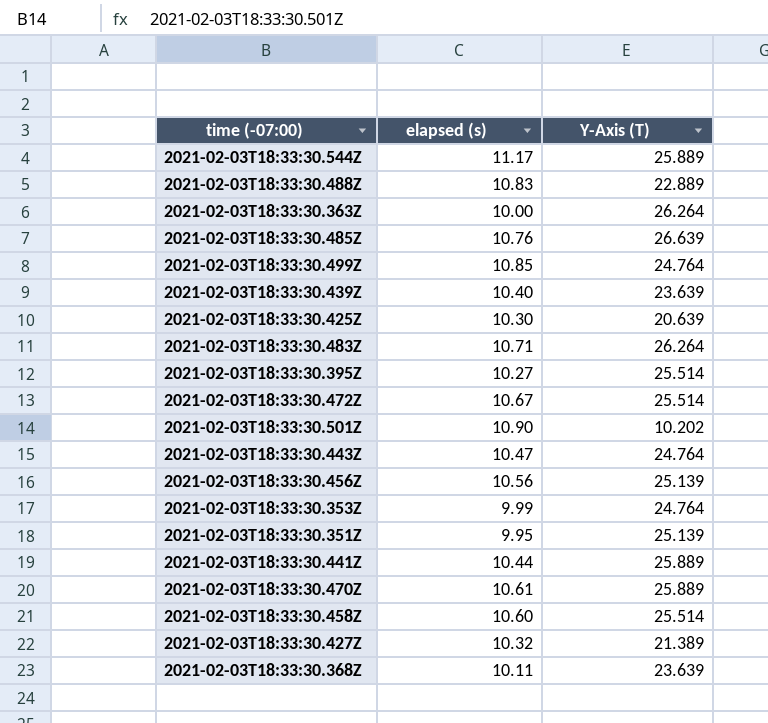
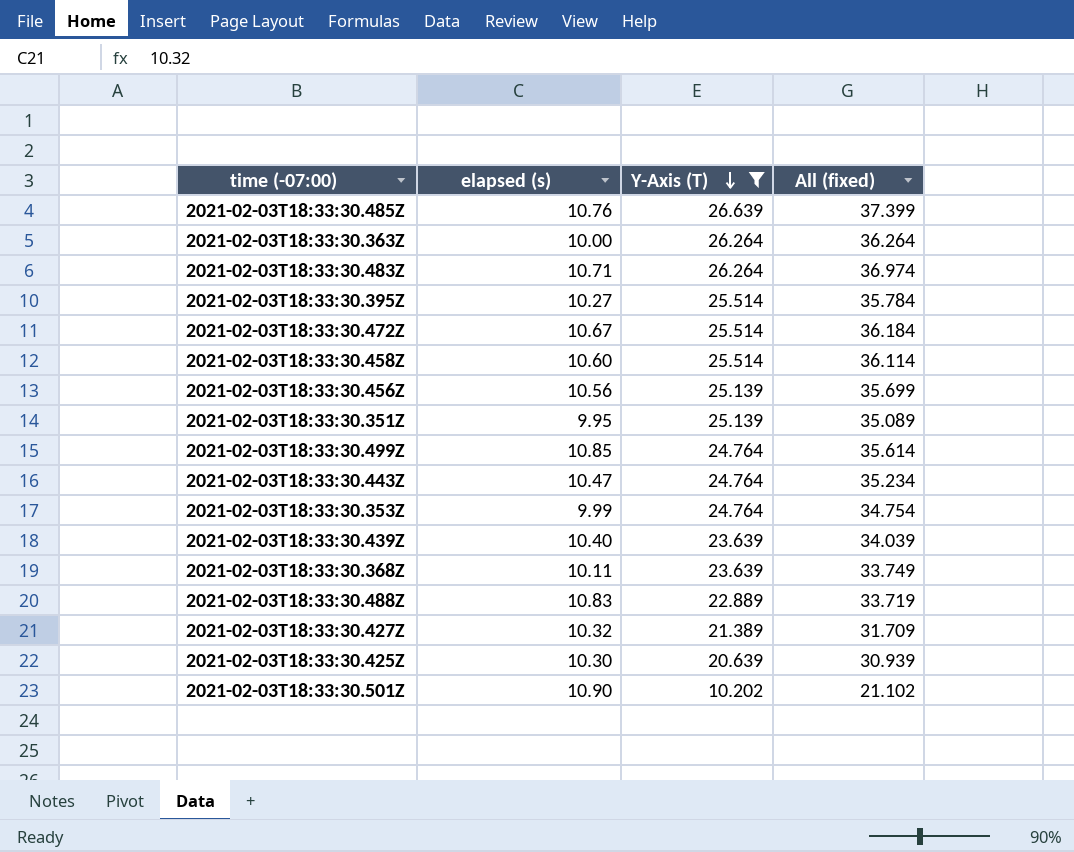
filter: none -> Y-Axis (T) != 25.889
row order: none -> Y-Axis (T) descending
column All (fixed) | formula: none -> [elapsed (s)] + [Y-Axis (T)]

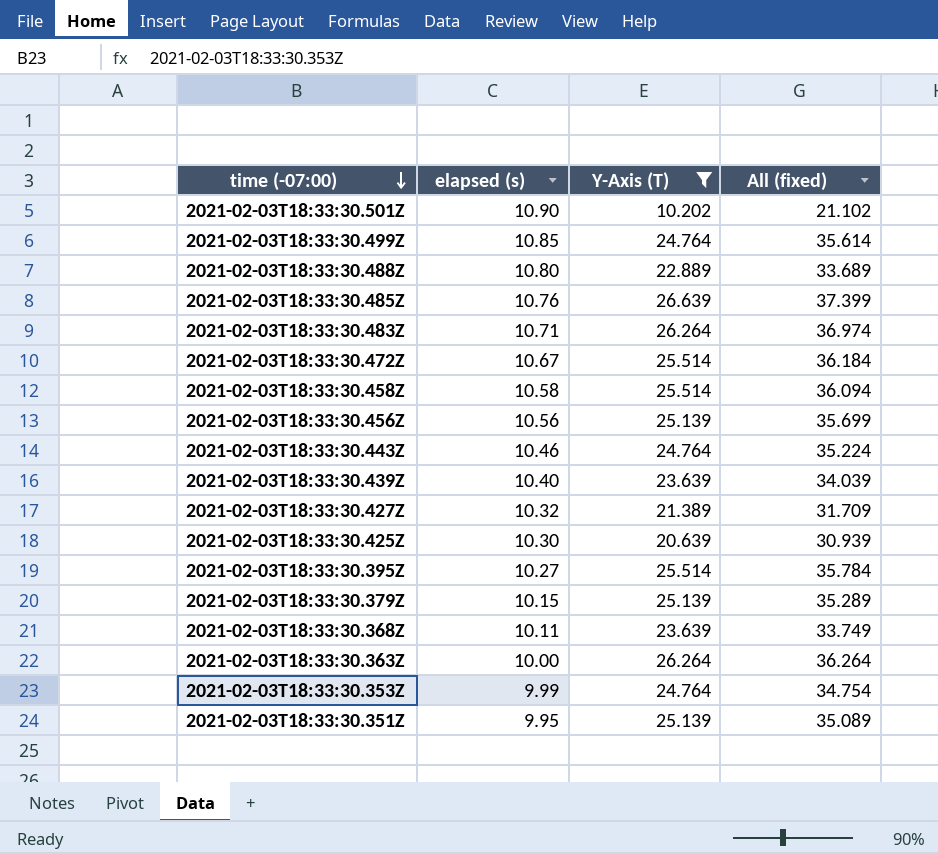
row order: Y-Axis (T) descending -> time (-07:00) descending
2021-02-03T18:33:30.488Z | elapsed (s): 10.83 -> 10.80
2021-02-03T18:33:30.488Z | All (fixed): 33.719 -> 33.689
2021-02-03T18:33:30.458Z | elapsed (s): 10.60 -> 10.58
2021-02-03T18:33:30.458Z | All (fixed): 36.114 -> 36.094
2021-02-03T18:33:30.443Z | elapsed (s): 10.47 -> 10.46
2021-02-03T18:33:30.443Z | All (fixed): 35.234 -> 35.224
row 2021-02-03T18:33:30.379Z: none -> 10.15 | 25.139 | 35.289

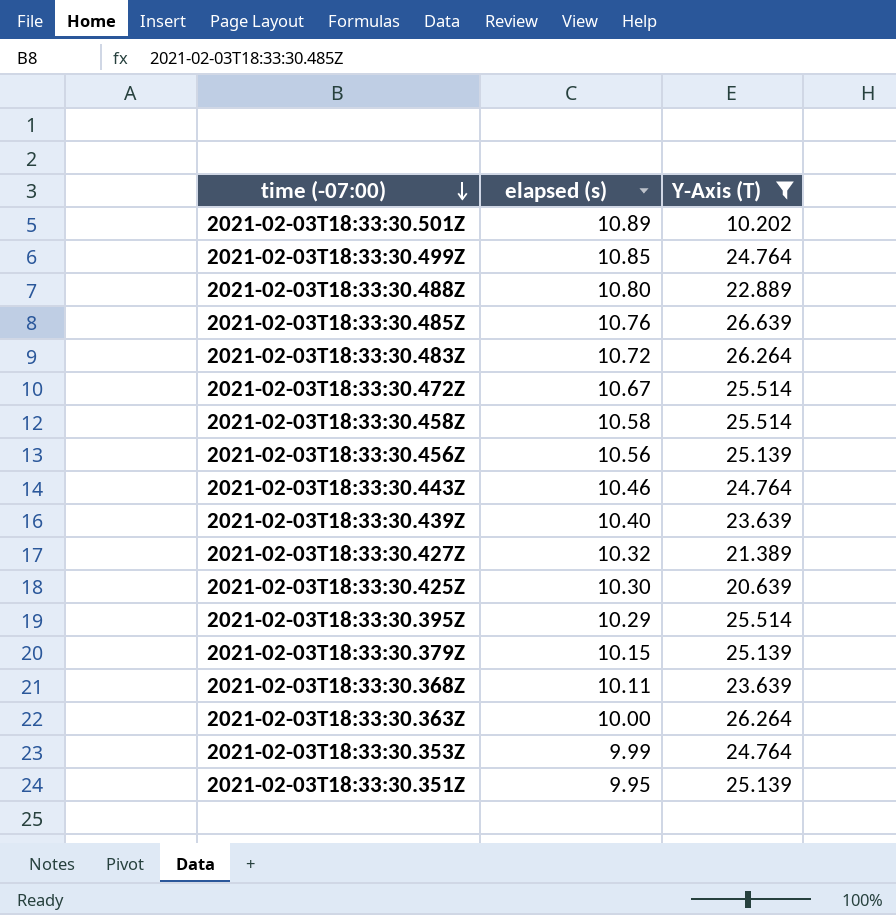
column All (fixed) | formula: [elapsed (s)] + [Y-Axis (T)] -> none
2021-02-03T18:33:30.501Z | elapsed (s): 10.90 -> 10.89
2021-02-03T18:33:30.483Z | elapsed (s): 10.71 -> 10.72
2021-02-03T18:33:30.395Z | elapsed (s): 10.27 -> 10.29

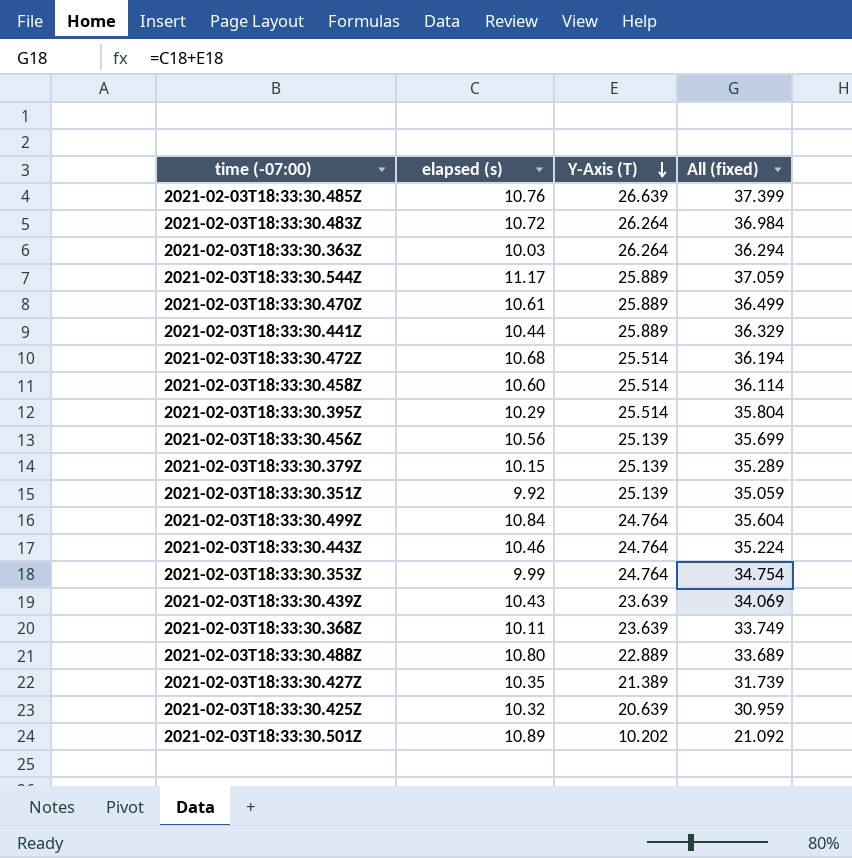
filter: Y-Axis (T) != 25.889 -> none
row order: time (-07:00) descending -> Y-Axis (T) descending
column All (fixed) | formula: none -> [elapsed (s)] + [Y-Axis (T)]
2021-02-03T18:33:30.363Z | elapsed (s): 10.00 -> 10.03
2021-02-03T18:33:30.472Z | elapsed (s): 10.67 -> 10.68
2021-02-03T18:33:30.458Z | elapsed (s): 10.58 -> 10.60
2021-02-03T18:33:30.351Z | elapsed (s): 9.95 -> 9.92
2021-02-03T18:33:30.499Z | elapsed (s): 10.85 -> 10.84
2021-02-03T18:33:30.439Z | elapsed (s): 10.40 -> 10.43
2021-02-03T18:33:30.427Z | elapsed (s): 10.32 -> 10.35
2021-02-03T18:33:30.425Z | elapsed (s): 10.30 -> 10.32

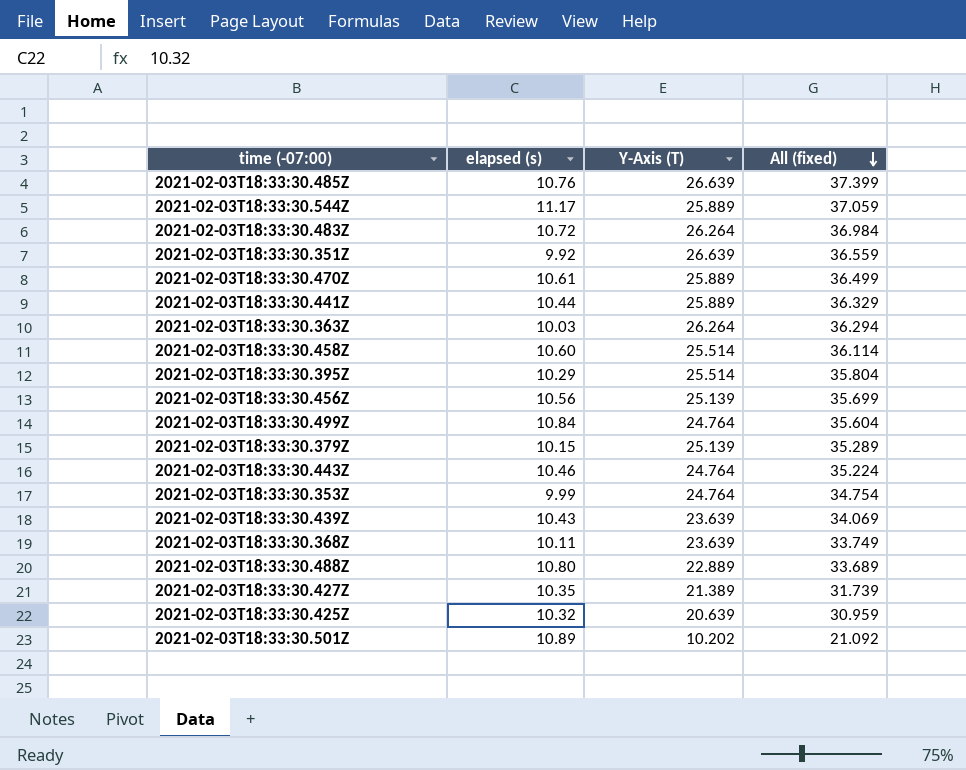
row order: Y-Axis (T) descending -> All (fixed) descending
row 2021-02-03T18:33:30.472Z: 10.68 | 25.514 | 36.194 -> none
2021-02-03T18:33:30.351Z | Y-Axis (T): 25.139 -> 26.639
2021-02-03T18:33:30.351Z | All (fixed): 35.059 -> 36.559

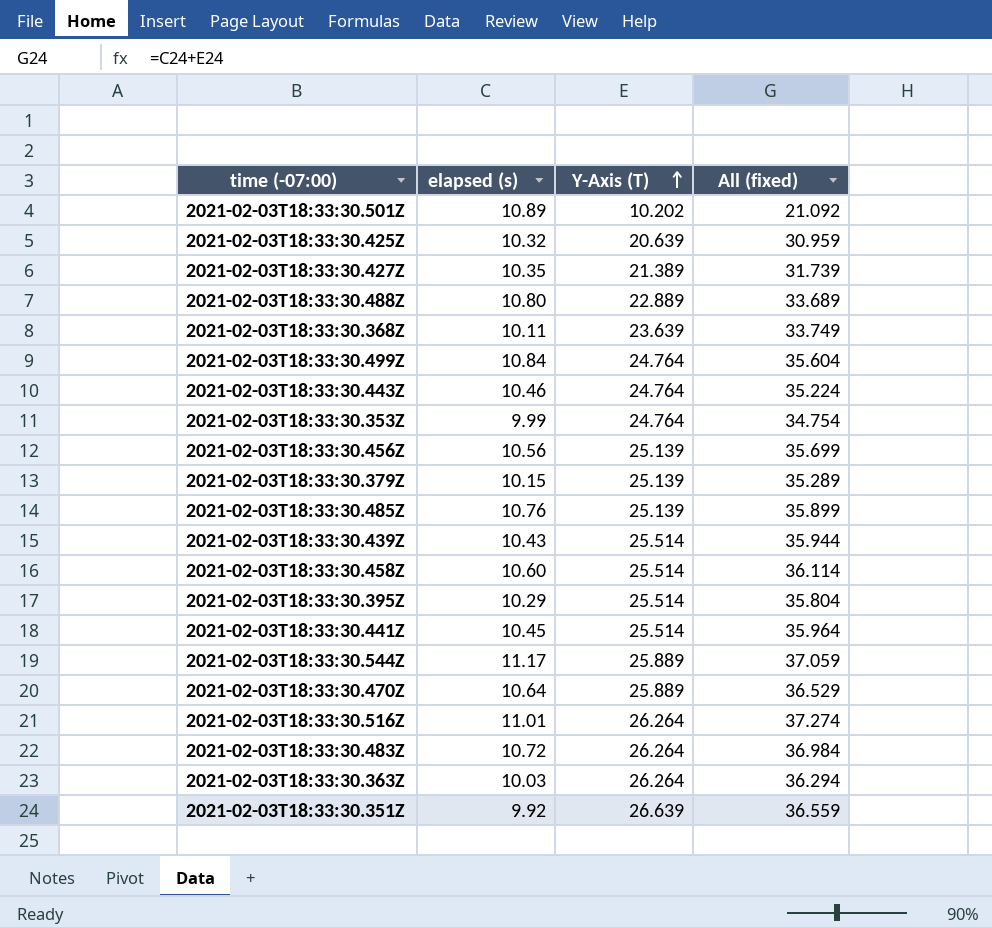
row order: All (fixed) descending -> Y-Axis (T) ascending
2021-02-03T18:33:30.485Z | Y-Axis (T): 26.639 -> 25.139
2021-02-03T18:33:30.485Z | All (fixed): 37.399 -> 35.899
2021-02-03T18:33:30.439Z | Y-Axis (T): 23.639 -> 25.514
2021-02-03T18:33:30.439Z | All (fixed): 34.069 -> 35.944
2021-02-03T18:33:30.441Z | elapsed (s): 10.44 -> 10.45
2021-02-03T18:33:30.441Z | Y-Axis (T): 25.889 -> 25.514
2021-02-03T18:33:30.441Z | All (fixed): 36.329 -> 35.964
2021-02-03T18:33:30.470Z | elapsed (s): 10.61 -> 10.64
2021-02-03T18:33:30.470Z | All (fixed): 36.499 -> 36.529
row 2021-02-03T18:33:30.516Z: none -> 11.01 | 26.264 | 37.274

